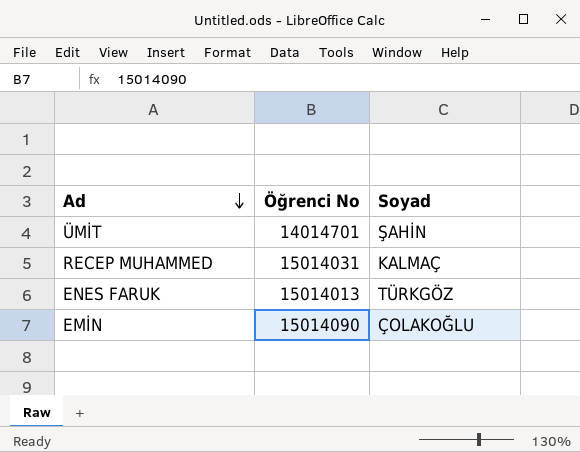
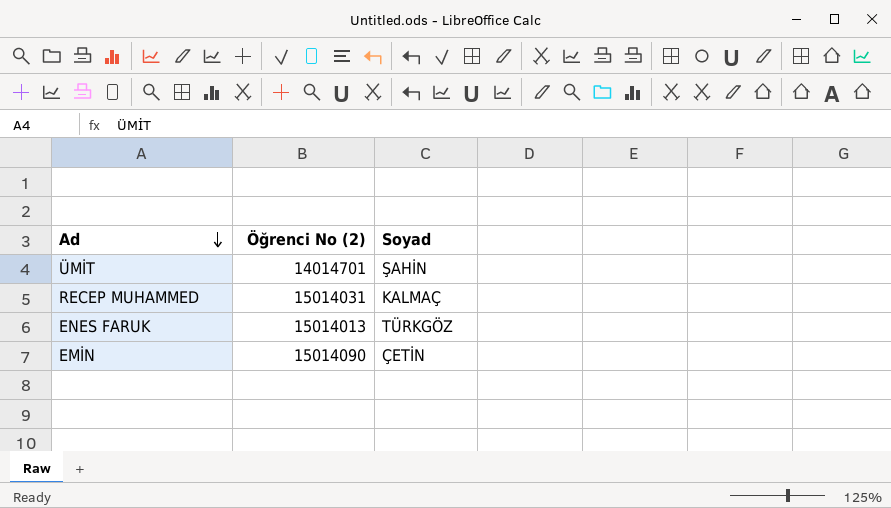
column name: Öğrenci No -> Öğrenci No (2)
EMİN | Soyad: ÇOLAKOĞLU -> ÇETİN

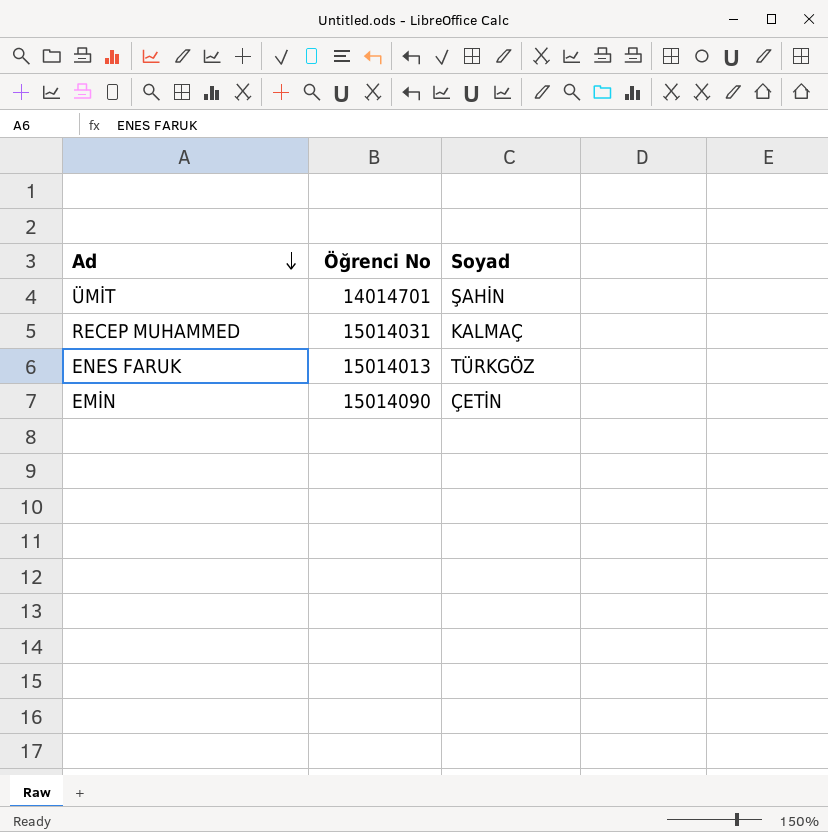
column name: Öğrenci No (2) -> Öğrenci No

